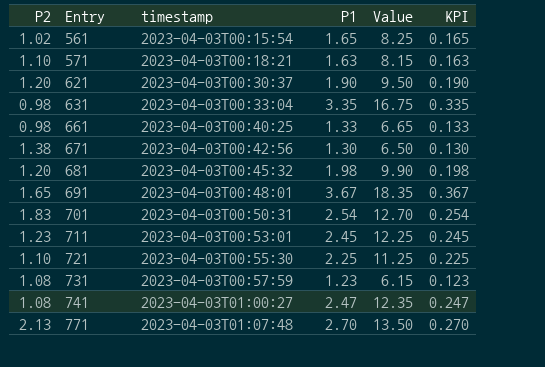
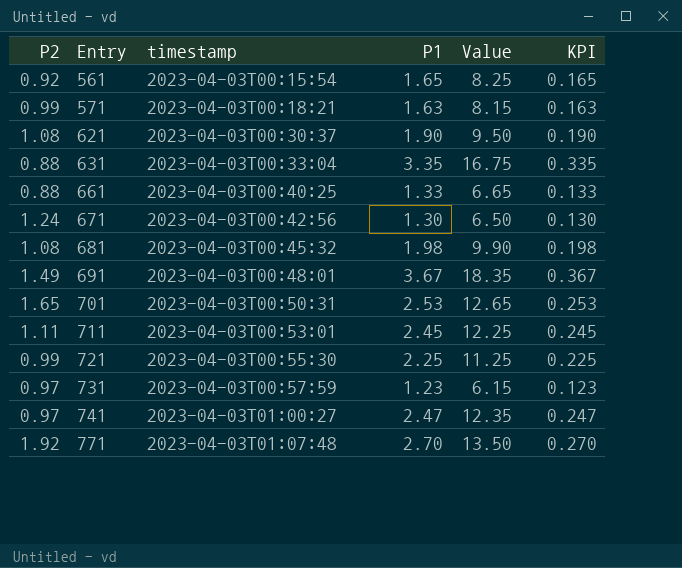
561 | P2: 1.02 -> 0.92
571 | P2: 1.10 -> 0.99
621 | P2: 1.20 -> 1.08
631 | P2: 0.98 -> 0.88
661 | P2: 0.98 -> 0.88
671 | P2: 1.38 -> 1.24
681 | P2: 1.20 -> 1.08
691 | P2: 1.65 -> 1.49
701 | P2: 1.83 -> 1.65
701 | P1: 2.54 -> 2.53
701 | Value: 12.70 -> 12.65
701 | KPI: 0.254 -> 0.253
711 | P2: 1.23 -> 1.11
721 | P2: 1.10 -> 0.99
731 | P2: 1.08 -> 0.97
741 | P2: 1.08 -> 0.97
771 | P2: 2.13 -> 1.92

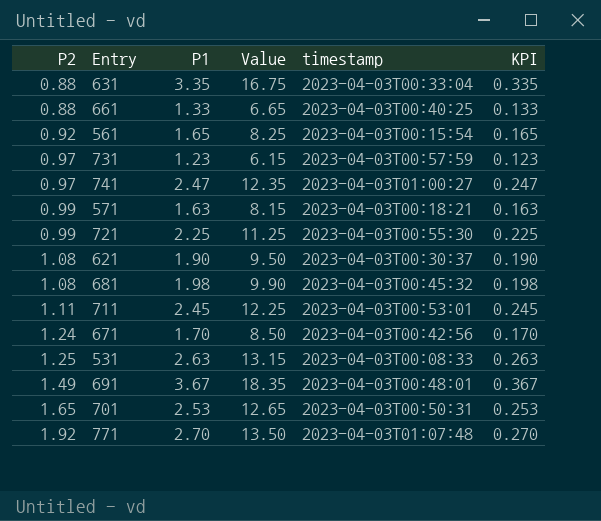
row order: Entry ascending -> P2 ascending
column timestamp | position: 3 -> 5
671 | P1: 1.30 -> 1.70
671 | Value: 6.50 -> 8.50
671 | KPI: 0.130 -> 0.170
row 531: none -> 1.25 | 2.63 | 13.15 | 2023-04-03T00:08:33 | 0.263

